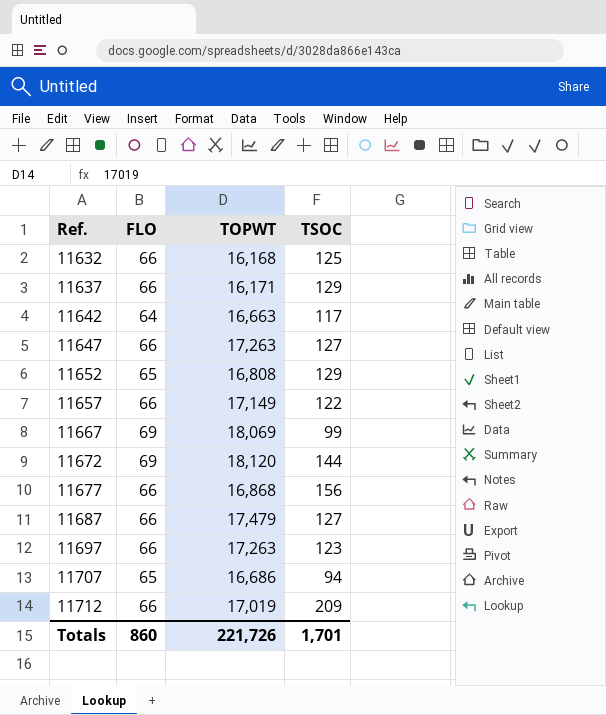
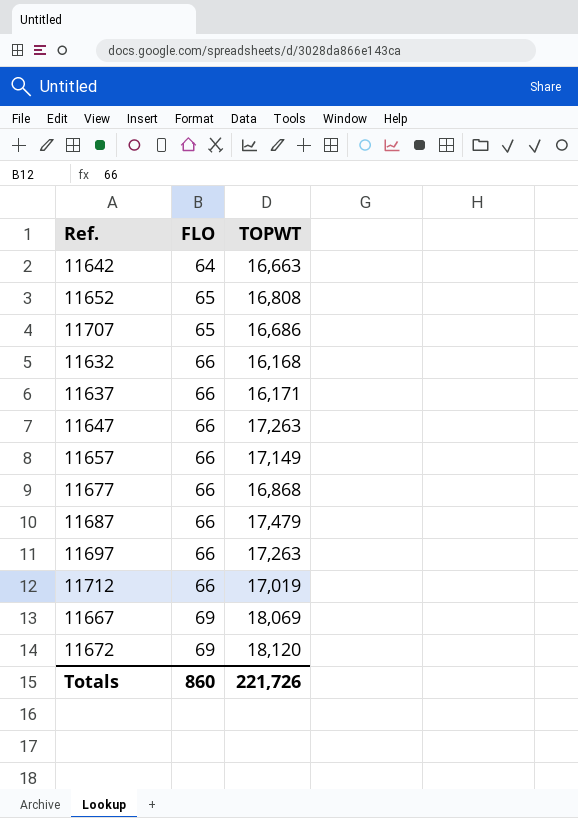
row order: Ref. ascending -> FLO ascending
column TSOC | position: 4 -> none

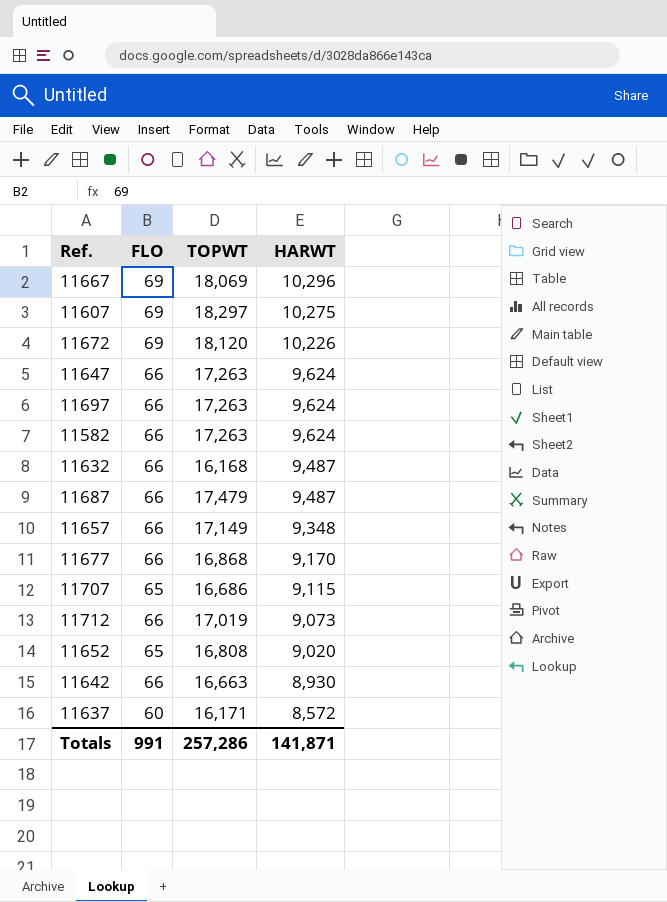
row order: FLO ascending -> HARWT descending
column HARWT | position: none -> 4
row 11607: none -> 69 | 18,297 | 10,275
row 11582: none -> 66 | 17,263 | 9,624
11642 | FLO: 64 -> 66
11637 | FLO: 66 -> 60
Totals | FLO: 860 -> 991
Totals | TOPWT: 221,726 -> 257,286

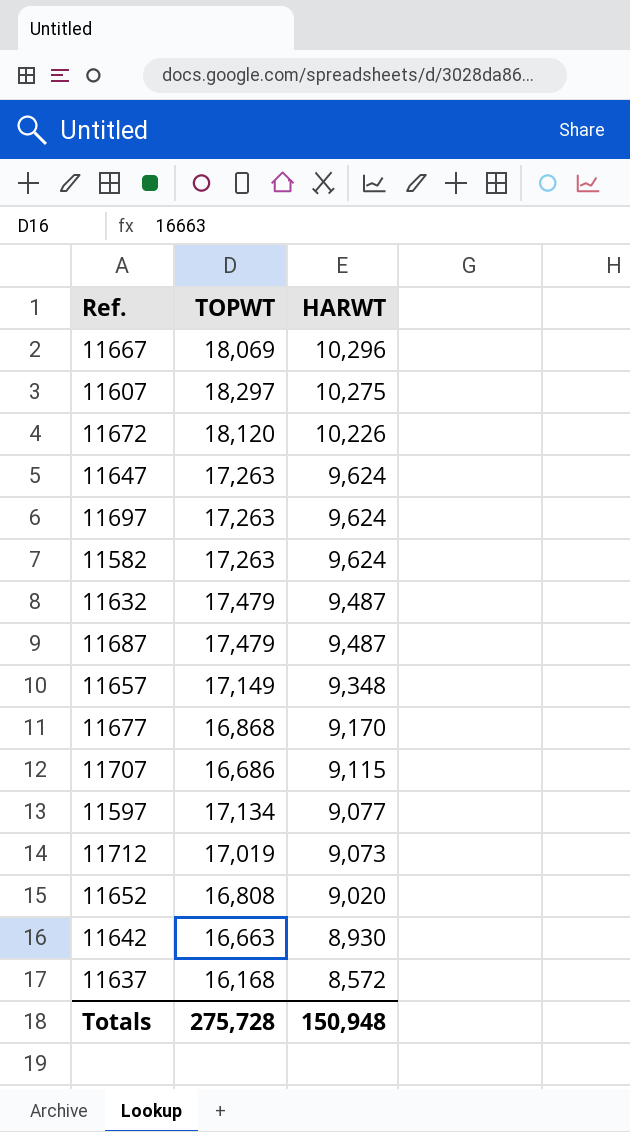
column FLO | position: 2 -> none
11632 | TOPWT: 16,168 -> 17,479
row 11597: none -> 17,134 | 9,077
11637 | TOPWT: 16,171 -> 16,168
Totals | TOPWT: 257,286 -> 275,728
Totals | HARWT: 141,871 -> 150,948

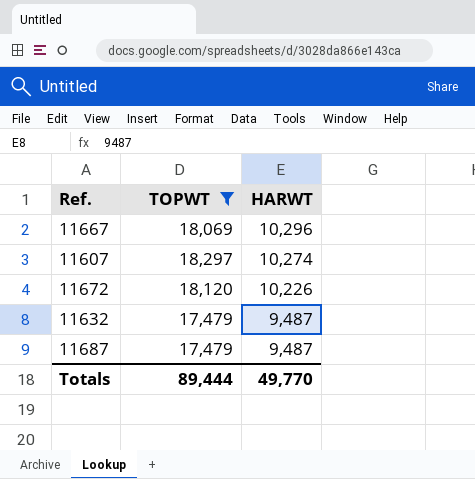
filter: none -> TOPWT >= 17,479
11607 | HARWT: 10,275 -> 10,274
Totals | TOPWT: 275,728 -> 89,444
Totals | HARWT: 150,948 -> 49,770

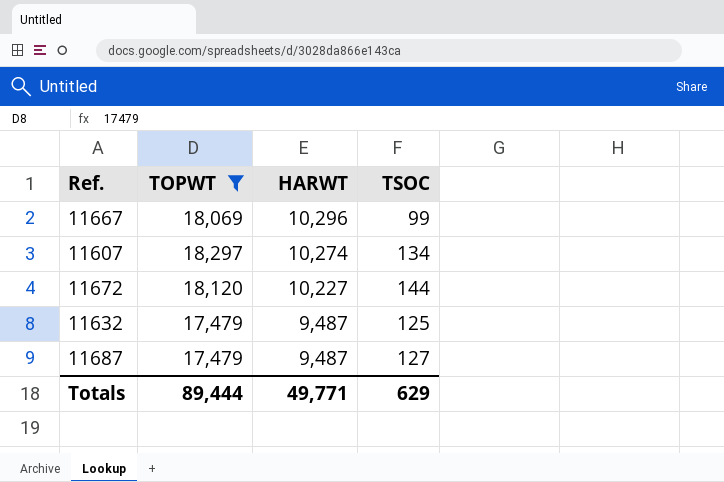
column TSOC | position: none -> 4
11672 | HARWT: 10,226 -> 10,227
Totals | HARWT: 49,770 -> 49,771

